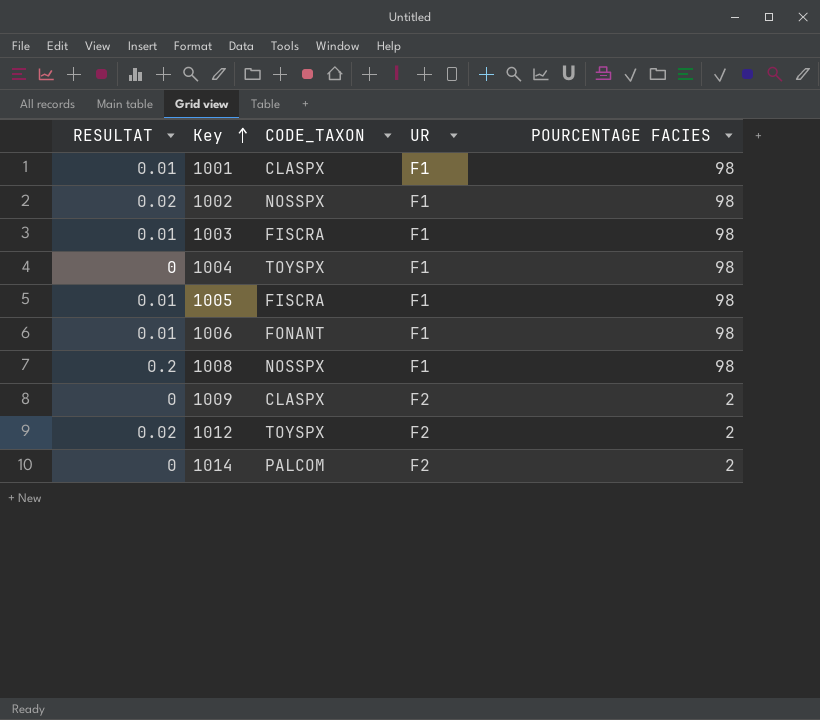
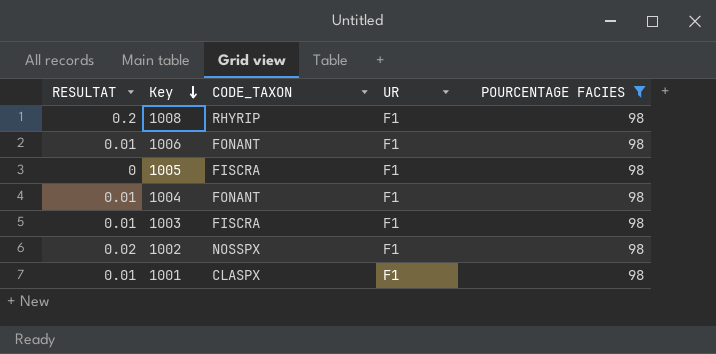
filter: none -> POURCENTAGE FACIES = 98
row order: Key ascending -> Key descending
1008 | CODE_TAXON: NOSSPX -> RHYRIP
1005 | RESULTAT: 0.01 -> 0
1004 | RESULTAT: 0 -> 0.01
1004 | CODE_TAXON: TOYSPX -> FONANT

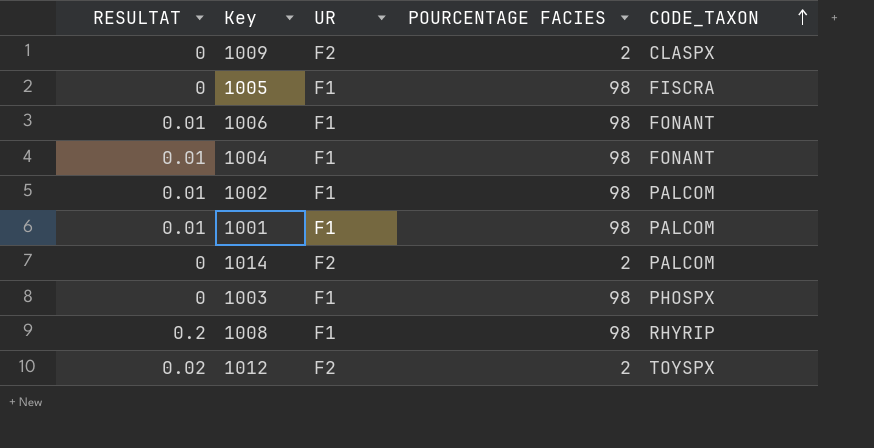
filter: POURCENTAGE FACIES = 98 -> none
row order: Key descending -> CODE_TAXON ascending
column CODE_TAXON | position: 3 -> 5
1002 | RESULTAT: 0.02 -> 0.01
1002 | CODE_TAXON: NOSSPX -> PALCOM
1001 | CODE_TAXON: CLASPX -> PALCOM
1003 | RESULTAT: 0.01 -> 0
1003 | CODE_TAXON: FISCRA -> PHOSPX

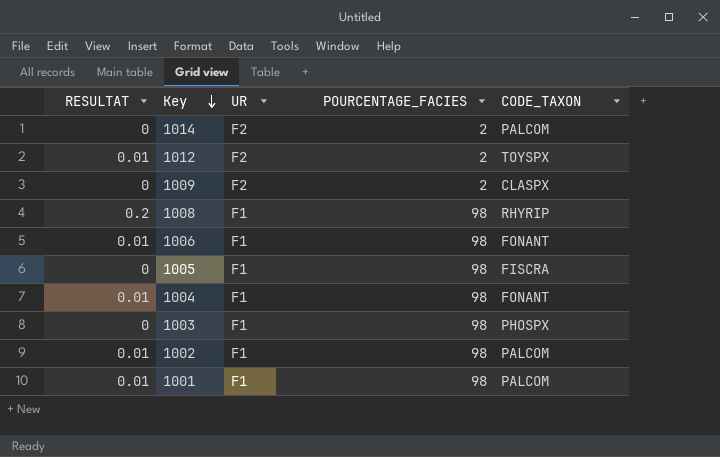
row order: CODE_TAXON ascending -> Key descending
column name: POURCENTAGE FACIES -> POURCENTAGE_FACIES
1012 | RESULTAT: 0.02 -> 0.01

